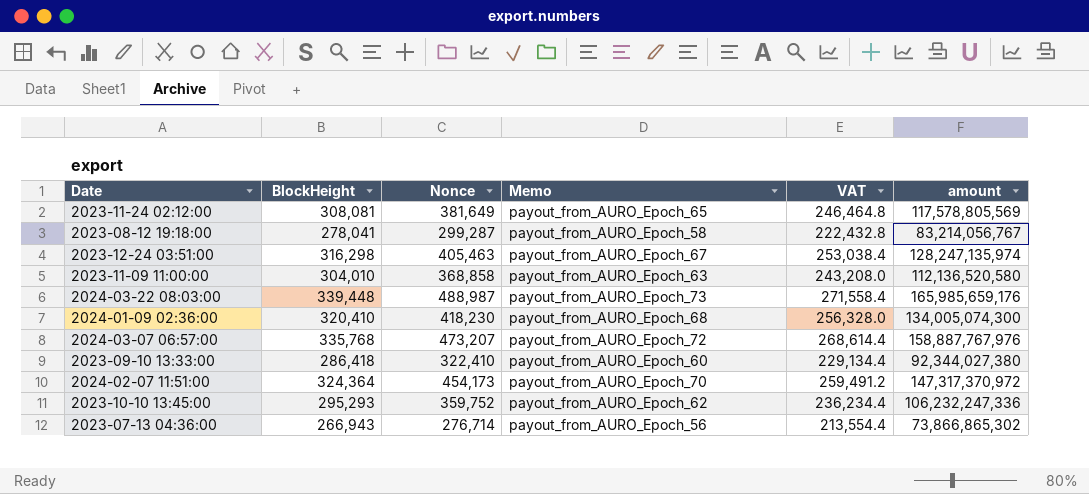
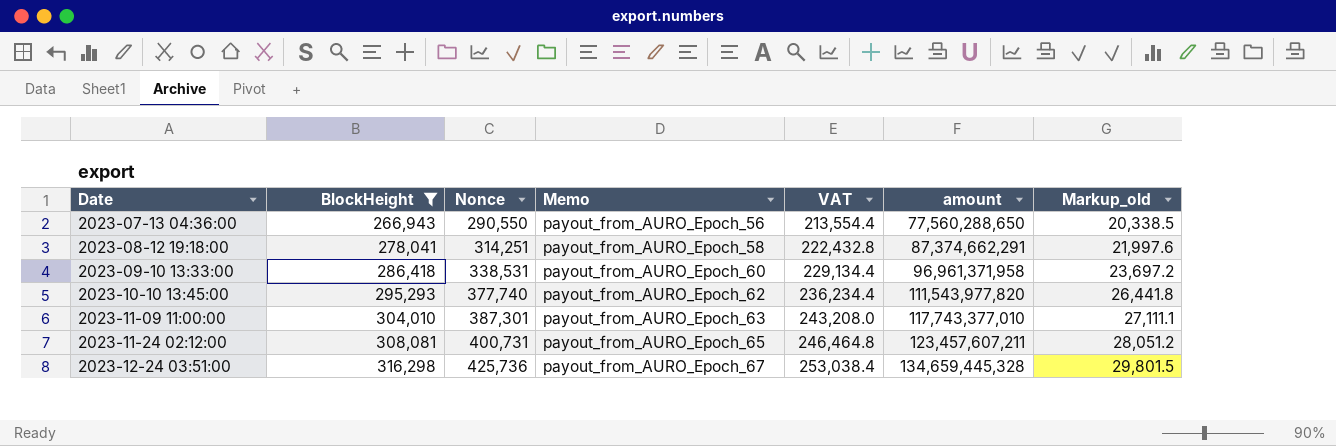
filter: none -> BlockHeight <= 316,298
row order: none -> Date ascending
column Markup_old | formula: none -> [Nonce] * 0.07
2023-07-13 04:36:00 | Nonce: 276,714 -> 290,550
2023-07-13 04:36:00 | amount: 73,866,865,302 -> 77,560,288,650
2023-08-12 19:18:00 | Nonce: 299,287 -> 314,251
2023-08-12 19:18:00 | amount: 83,214,056,767 -> 87,374,662,291
2023-09-10 13:33:00 | Nonce: 322,410 -> 338,531
2023-09-10 13:33:00 | amount: 92,344,027,380 -> 96,961,371,958
2023-10-10 13:45:00 | Nonce: 359,752 -> 377,740
2023-10-10 13:45:00 | amount: 106,232,247,336 -> 111,543,977,820
2023-11-09 11:00:00 | Nonce: 368,858 -> 387,301
2023-11-09 11:00:00 | amount: 112,136,520,580 -> 117,743,377,010
2023-11-24 02:12:00 | Nonce: 381,649 -> 400,731
2023-11-24 02:12:00 | amount: 117,578,805,569 -> 123,457,607,211
2023-12-24 03:51:00 | Nonce: 405,463 -> 425,736
2023-12-24 03:51:00 | amount: 128,247,135,974 -> 134,659,445,328

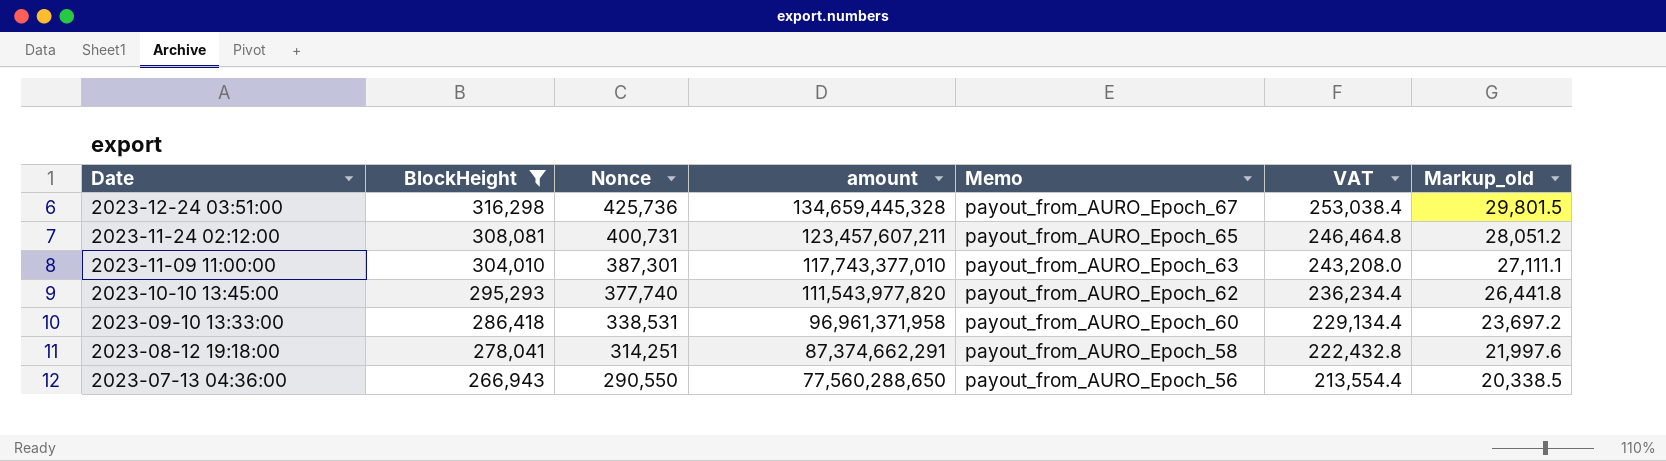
row order: Date ascending -> Date descending
column amount | position: 6 -> 4

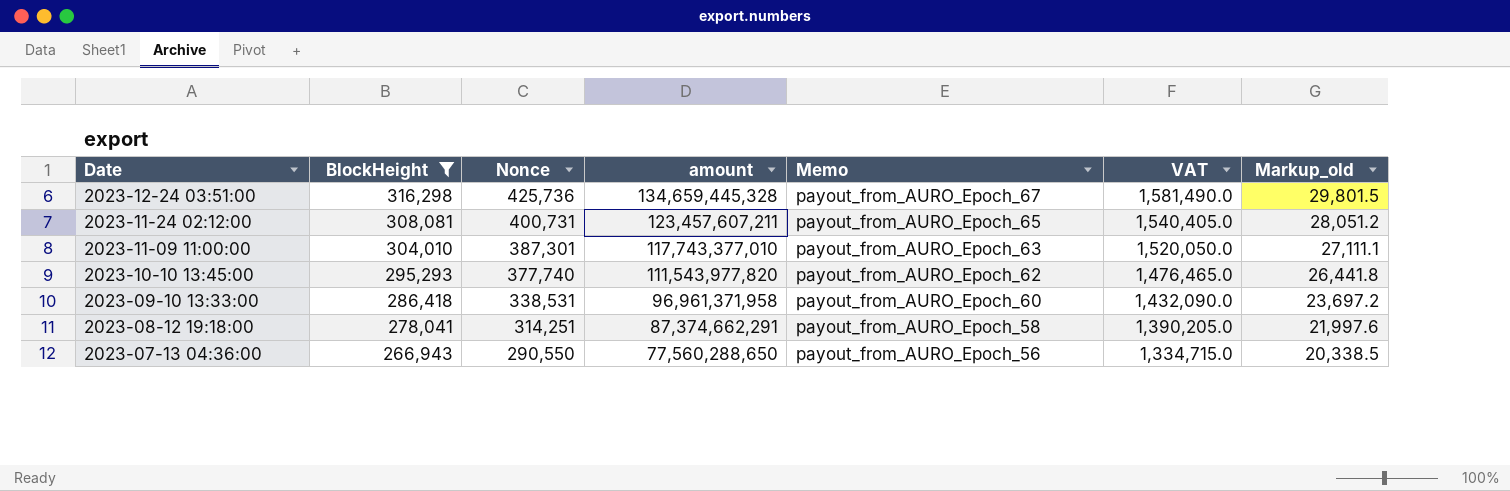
column VAT | formula: [BlockHeight] * 0.8 -> [BlockHeight] * 5

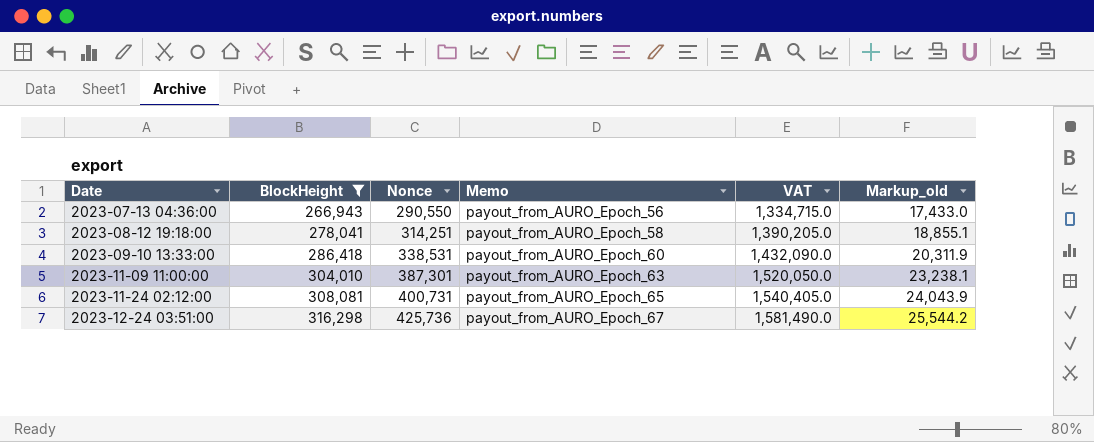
row order: Date descending -> Date ascending
column amount | formula: [BlockHeight] * [Nonce] -> none
column Markup_old | formula: [Nonce] * 0.07 -> [Nonce] * 0.06
row 2023-10-10 13:45:00: 295,293 | 377,740 | 111,543,977,820 | payout_from_AURO_Epoch_62 | 1,476,465.0 | 26,441.8 -> none

